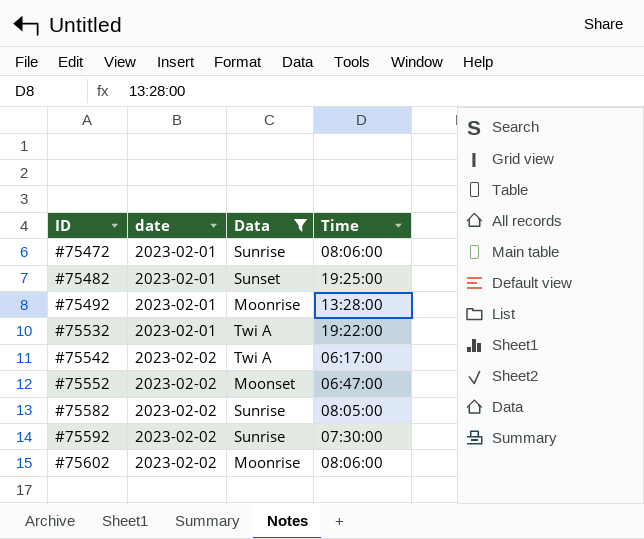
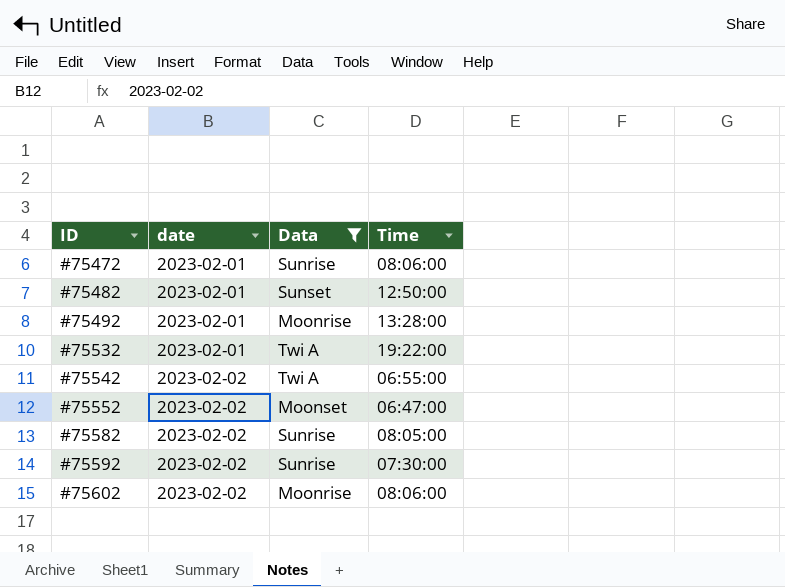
#75482 | Time: 19:25:00 -> 12:50:00
#75542 | Time: 06:17:00 -> 06:55:00

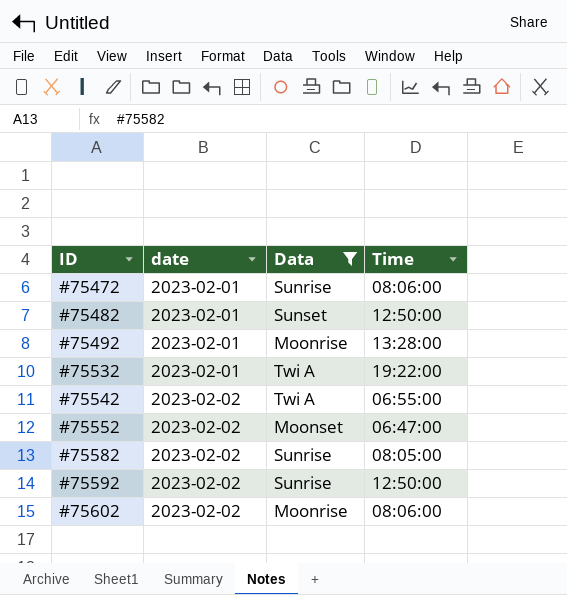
#75592 | Time: 07:30:00 -> 12:50:00

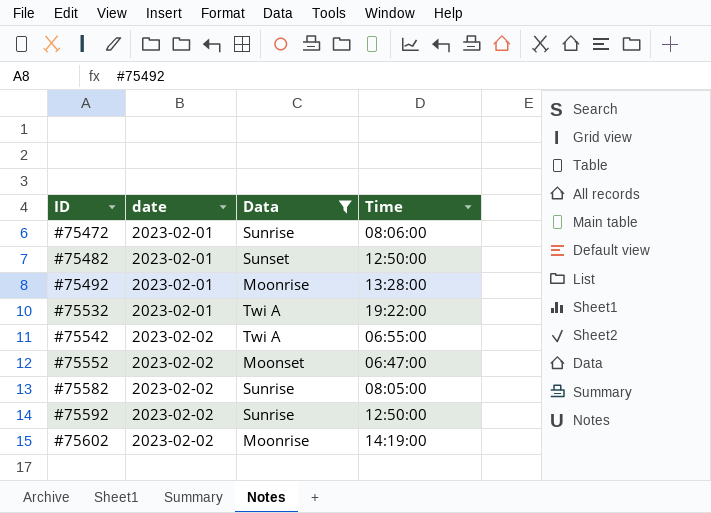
#75602 | Time: 08:06:00 -> 14:19:00

